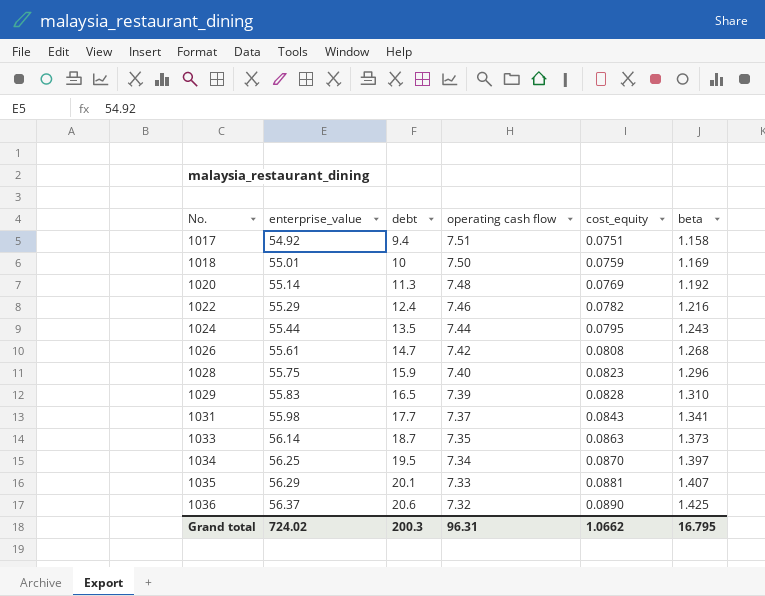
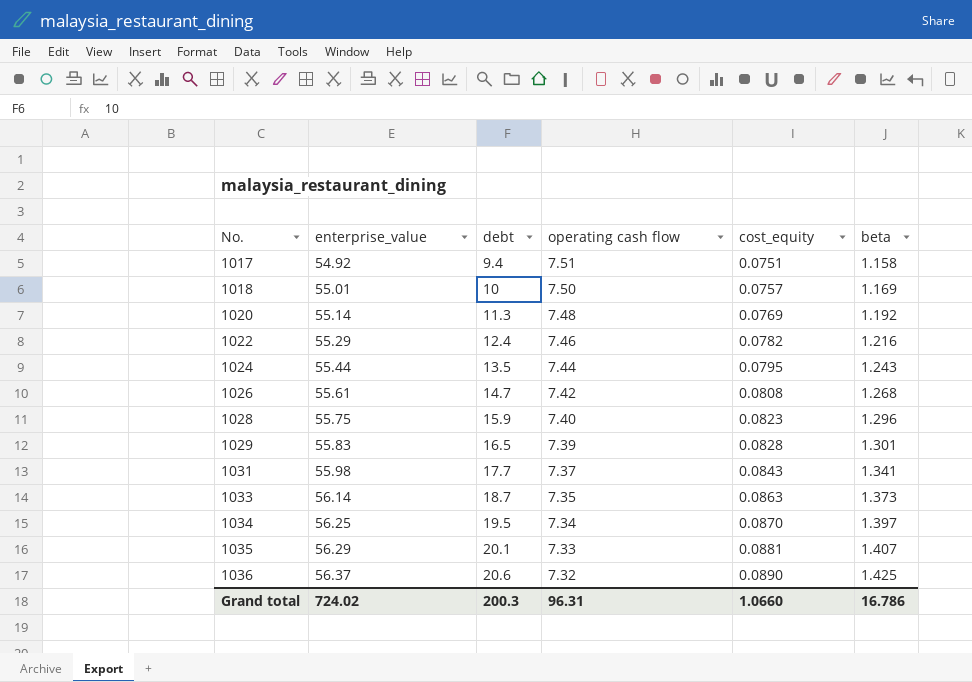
1018 | cost_equity: 0.0759 -> 0.0757
1029 | beta: 1.310 -> 1.301
Grand total | cost_equity: 1.0662 -> 1.0660
Grand total | beta: 16.795 -> 16.786

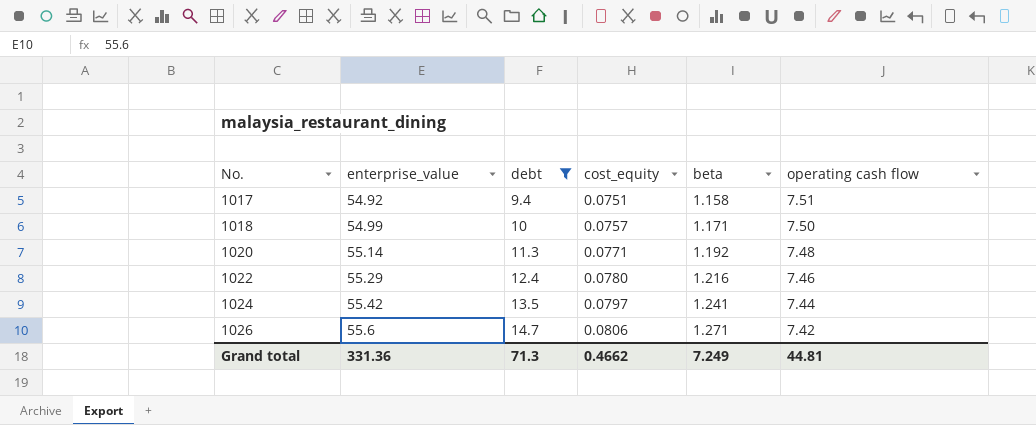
filter: none -> debt <= 14.7
column operating cash flow | position: 4 -> 6
1018 | enterprise_value: 55.01 -> 54.99
1018 | beta: 1.169 -> 1.171
1020 | cost_equity: 0.0769 -> 0.0771
1022 | cost_equity: 0.0782 -> 0.0780
1024 | enterprise_value: 55.44 -> 55.42
1024 | cost_equity: 0.0795 -> 0.0797
1024 | beta: 1.243 -> 1.241
1026 | enterprise_value: 55.61 -> 55.6
1026 | cost_equity: 0.0808 -> 0.0806
1026 | beta: 1.268 -> 1.271
Grand total | enterprise_value: 724.02 -> 331.36
Grand total | debt: 200.3 -> 71.3
Grand total | cost_equity: 1.0660 -> 0.4662
Grand total | beta: 16.786 -> 7.249
Grand total | operating cash flow: 96.31 -> 44.81

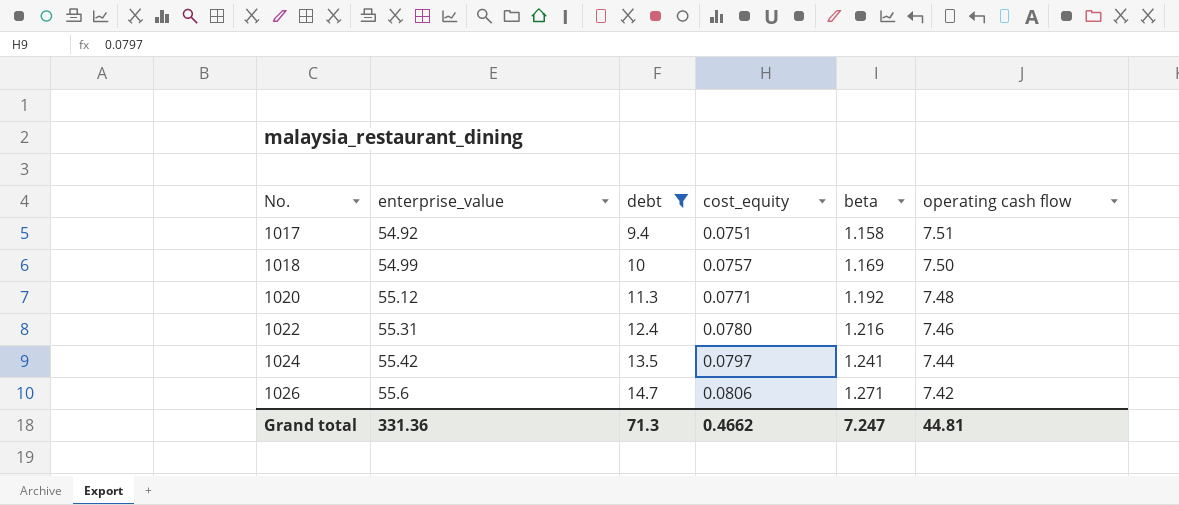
1018 | beta: 1.171 -> 1.169
1020 | enterprise_value: 55.14 -> 55.12
1022 | enterprise_value: 55.29 -> 55.31
Grand total | beta: 7.249 -> 7.247

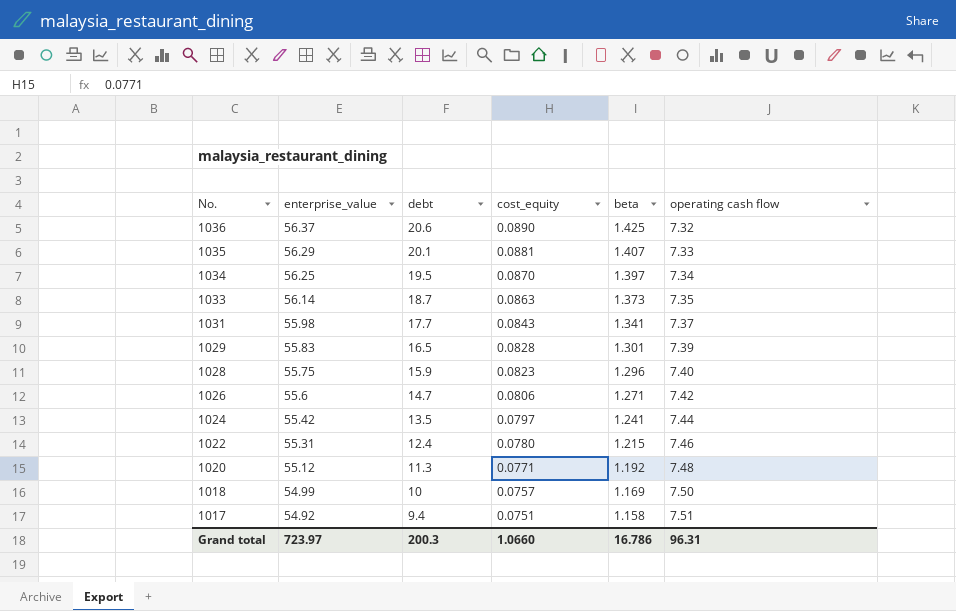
filter: debt <= 14.7 -> none
row order: No. ascending -> No. descending
1022 | beta: 1.216 -> 1.215
Grand total | enterprise_value: 331.36 -> 723.97
Grand total | debt: 71.3 -> 200.3
Grand total | cost_equity: 0.4662 -> 1.0660
Grand total | beta: 7.247 -> 16.786
Grand total | operating cash flow: 44.81 -> 96.31

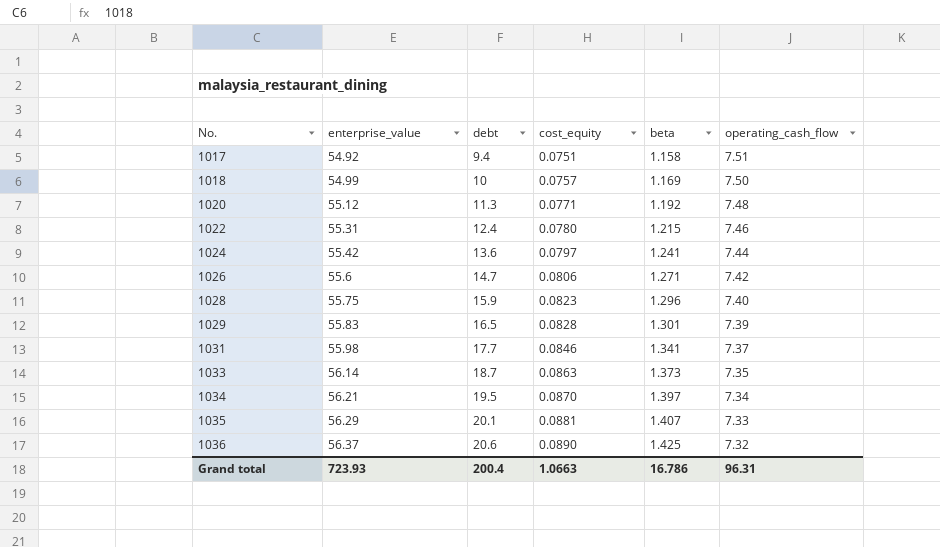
row order: No. descending -> No. ascending
column name: operating cash flow -> operating_cash_flow
1024 | debt: 13.5 -> 13.6
1031 | cost_equity: 0.0843 -> 0.0846
1034 | enterprise_value: 56.25 -> 56.21
Grand total | enterprise_value: 723.97 -> 723.93
Grand total | debt: 200.3 -> 200.4
Grand total | cost_equity: 1.0660 -> 1.0663

